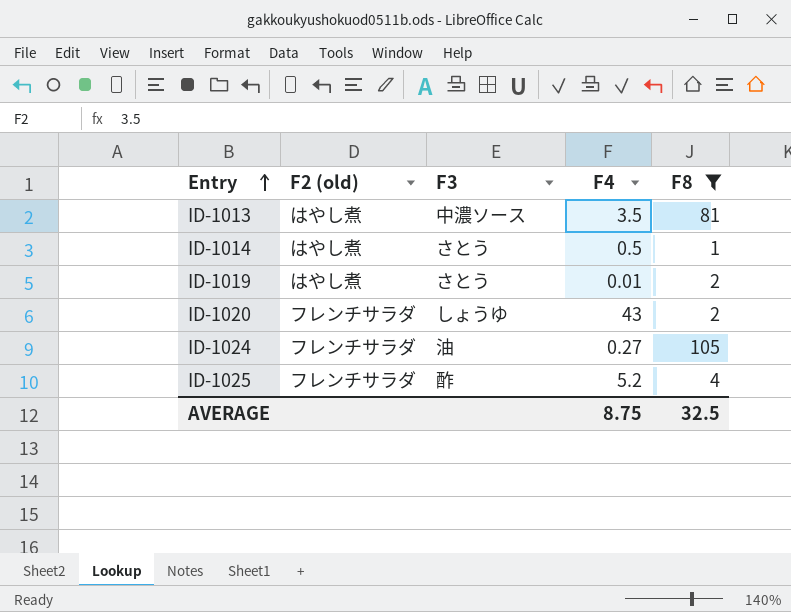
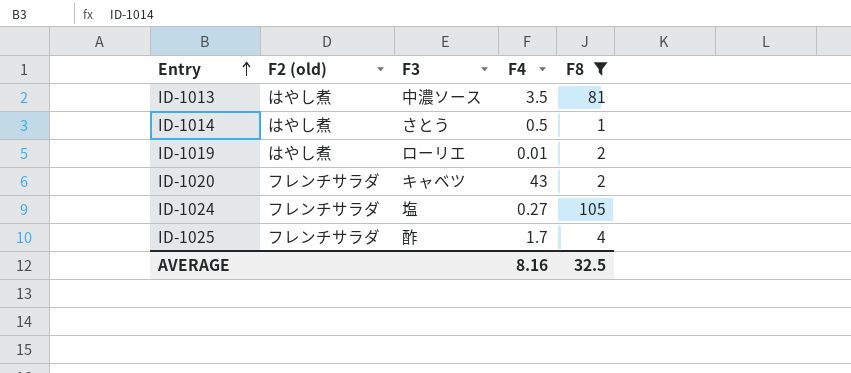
ID-1019 | F3: さとう -> ローリエ
ID-1020 | F3: しょうゆ -> キャベツ
ID-1024 | F3: 油 -> 塩
ID-1025 | F4: 5.2 -> 1.7
AVERAGE | F4: 8.75 -> 8.16

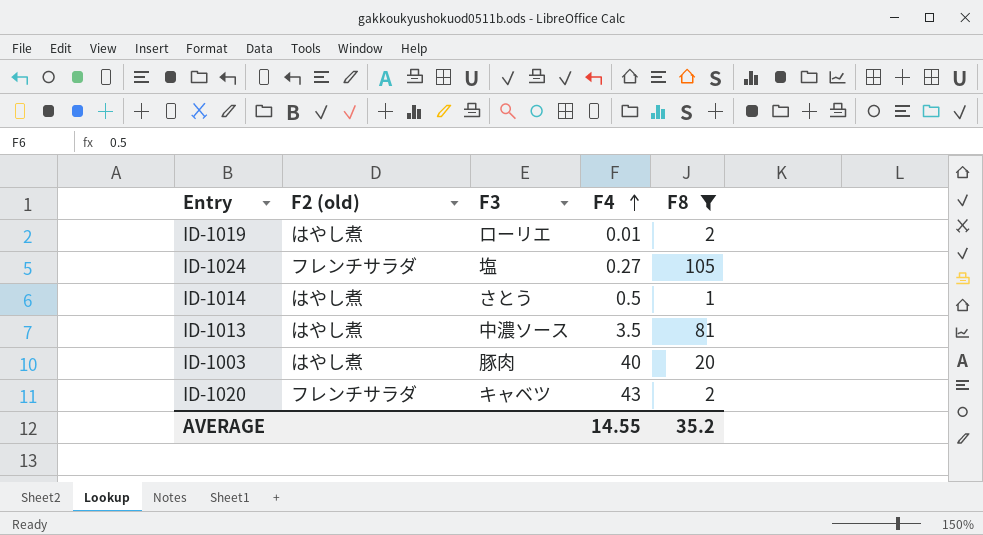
row order: Entry ascending -> F4 ascending
row ID-1025: フレンチサラダ | 酢 | 1.7 | 4 -> none
row ID-1003: none -> はやし煮 | 豚肉 | 40 | 20
AVERAGE | F4: 8.16 -> 14.55
AVERAGE | F8: 32.5 -> 35.2

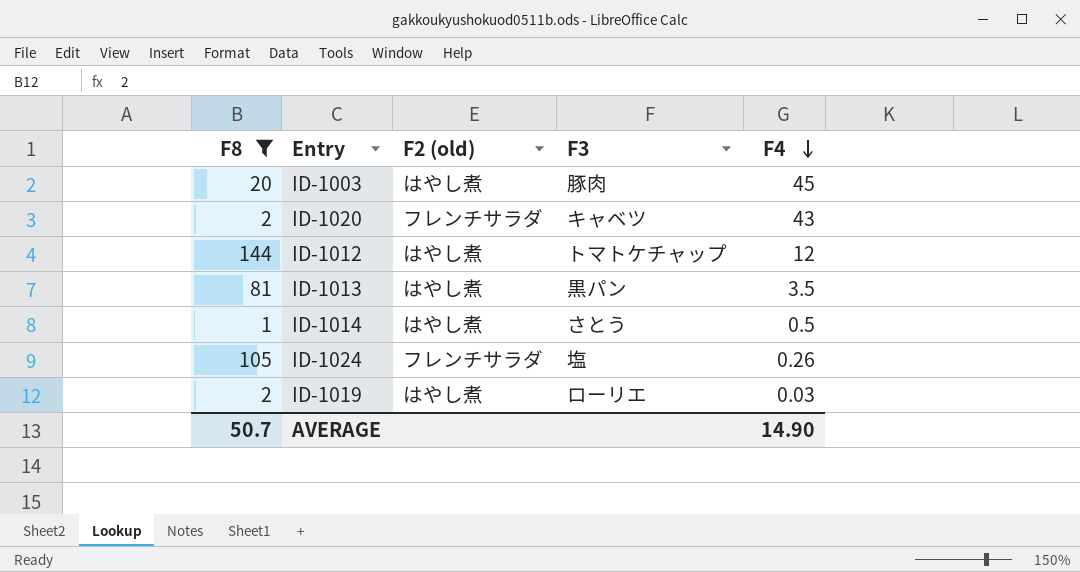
row order: F4 ascending -> F4 descending
column F8 | position: 5 -> 1
ID-1003 | F4: 40 -> 45
row ID-1012: none -> 144 | はやし煮 | トマトケチャップ | 12
ID-1013 | F3: 中濃ソース -> 黒パン
ID-1024 | F4: 0.27 -> 0.26
ID-1019 | F4: 0.01 -> 0.03
AVERAGE | F8: 35.2 -> 50.7
AVERAGE | F4: 14.55 -> 14.90

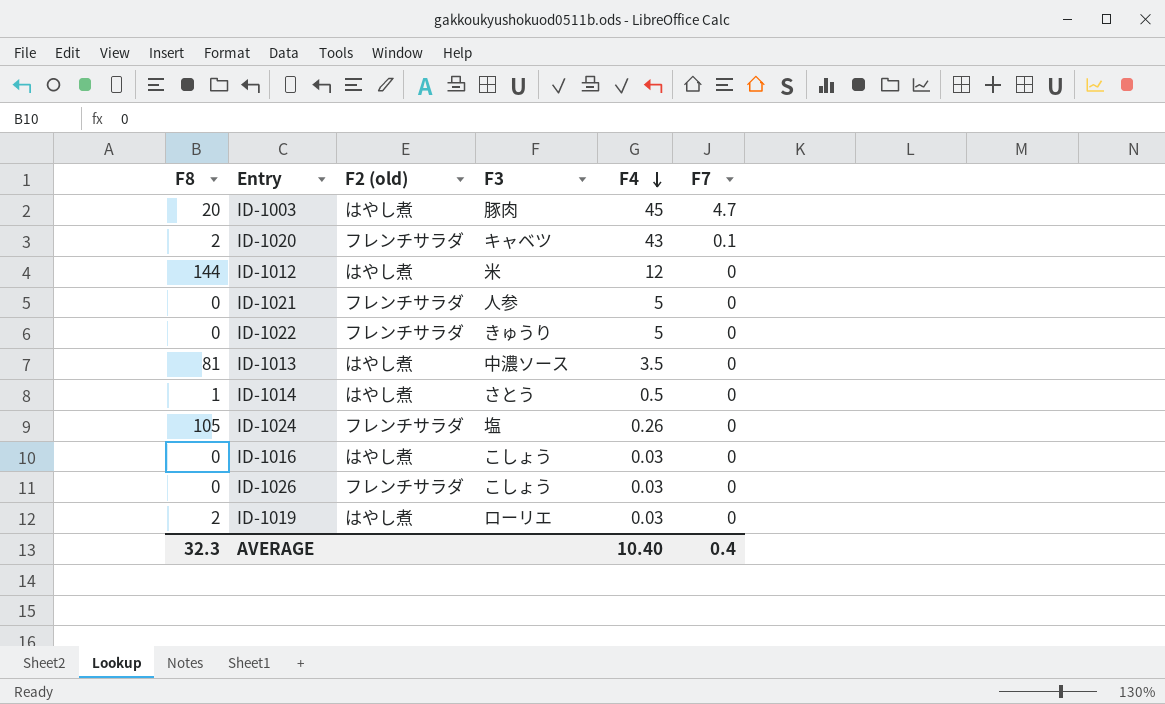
filter: F8 != 0 -> none
column F7 | position: none -> 6
ID-1012 | F3: トマトケチャップ -> 米
ID-1013 | F3: 黒パン -> 中濃ソース
AVERAGE | F8: 50.7 -> 32.3
AVERAGE | F4: 14.90 -> 10.40

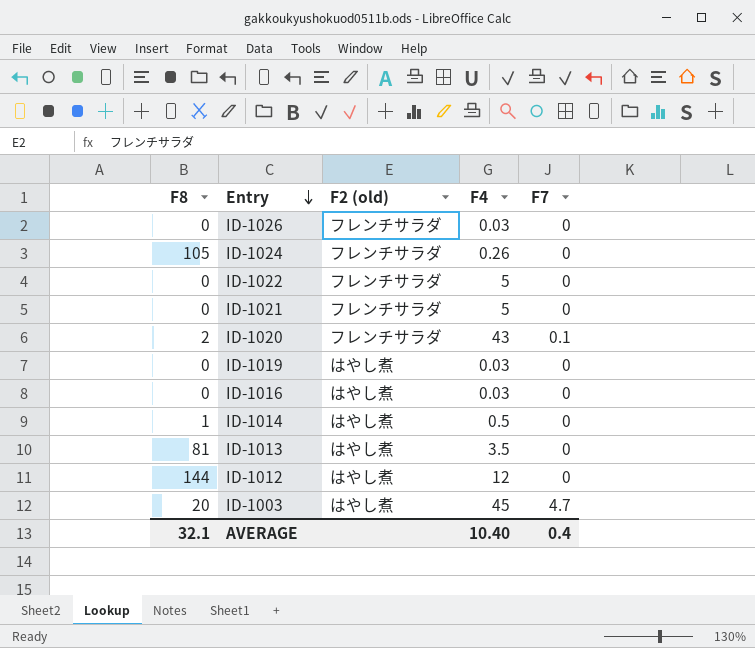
row order: F4 descending -> Entry descending
column F3 | position: 4 -> none
ID-1019 | F8: 2 -> 0
AVERAGE | F8: 32.3 -> 32.1

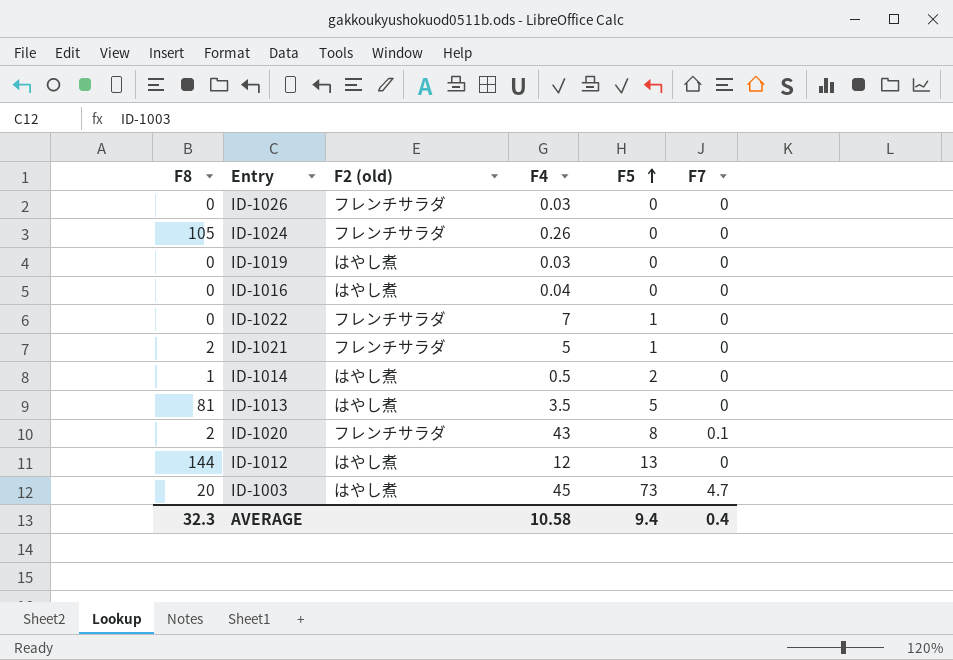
row order: Entry descending -> F5 ascending
column F5 | position: none -> 5
ID-1016 | F4: 0.03 -> 0.04
ID-1022 | F4: 5 -> 7
ID-1021 | F8: 0 -> 2
AVERAGE | F8: 32.1 -> 32.3
AVERAGE | F4: 10.40 -> 10.58

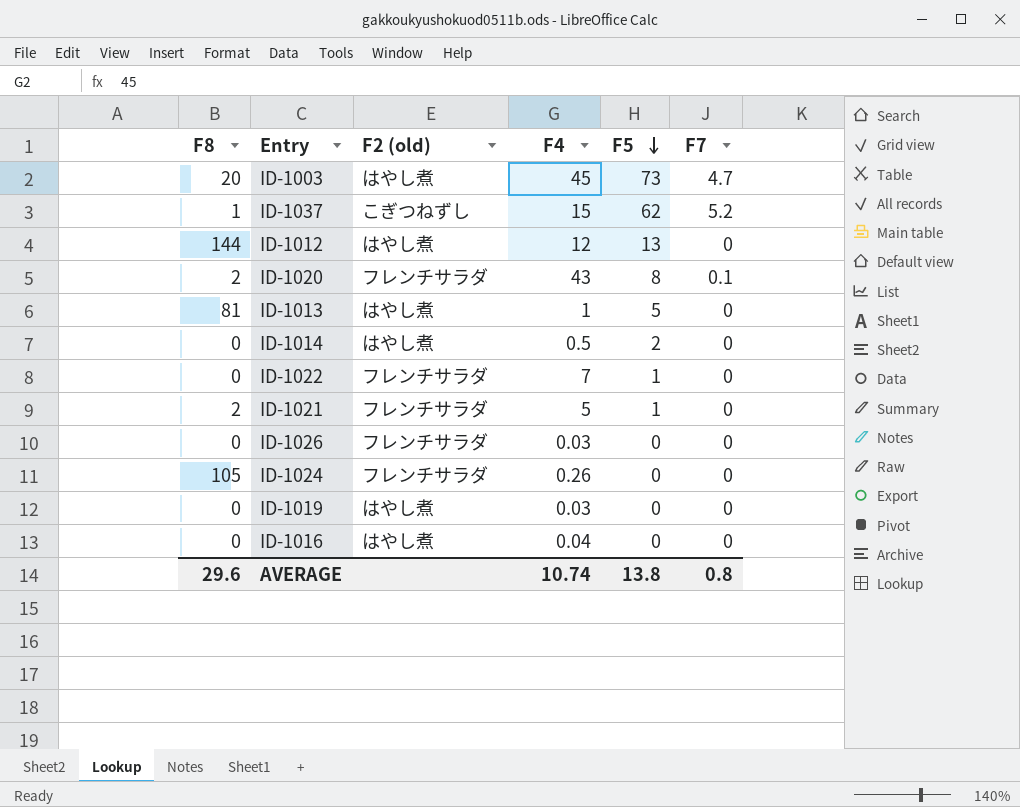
row order: F5 ascending -> F5 descending
row ID-1037: none -> 1 | こぎつねずし | 15 | 62 | 5.2
ID-1013 | F4: 3.5 -> 1
ID-1014 | F8: 1 -> 0
AVERAGE | F8: 32.3 -> 29.6
AVERAGE | F4: 10.58 -> 10.74
AVERAGE | F5: 9.4 -> 13.8
AVERAGE | F7: 0.4 -> 0.8

